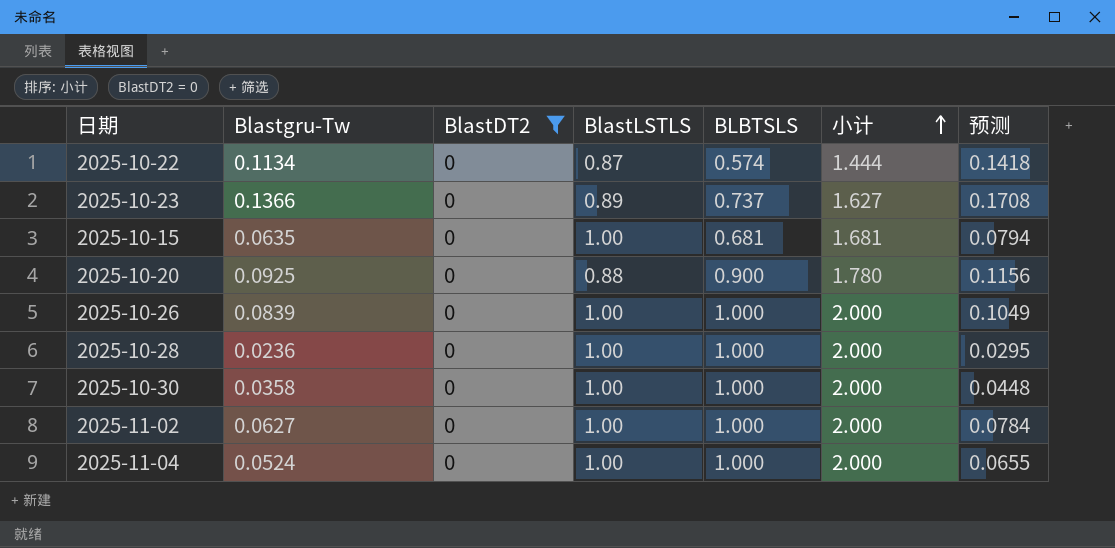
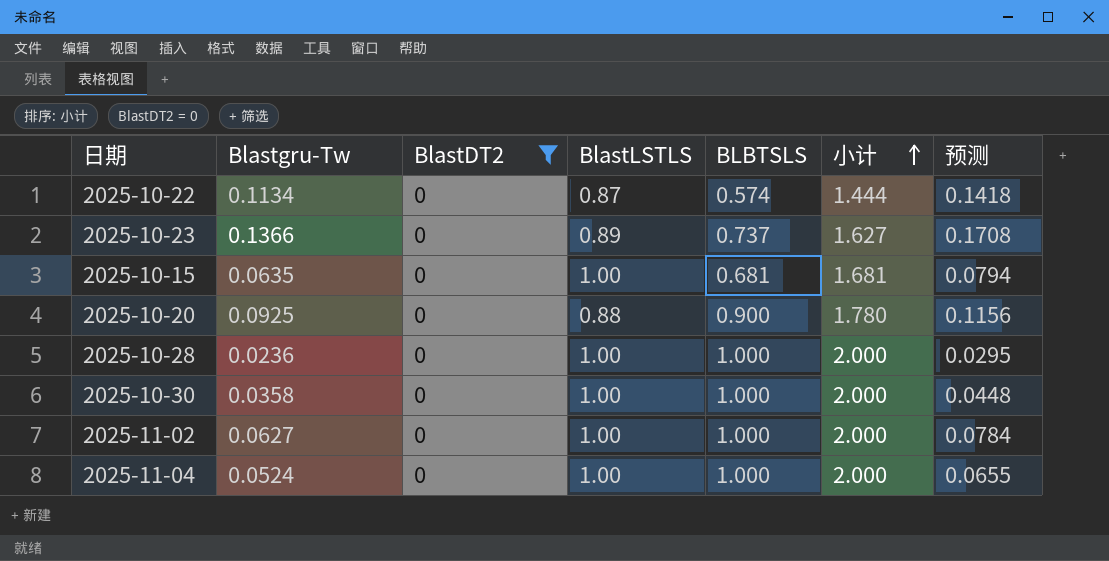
row 2025-10-26: 0.0839 | 0 | 1.00 | 1.000 | 2.000 | 0.1049 -> none

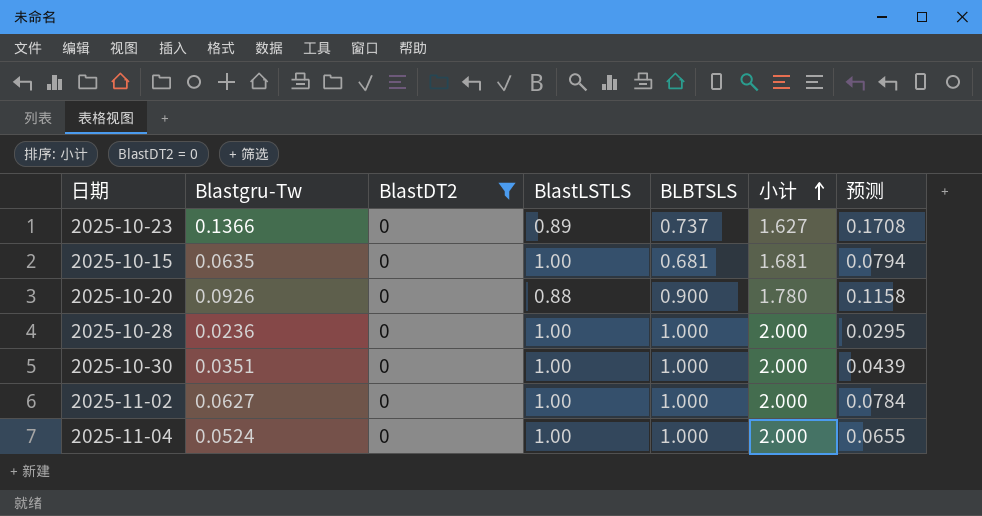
row 2025-10-22: 0.1134 | 0 | 0.87 | 0.574 | 1.444 | 0.1418 -> none
2025-10-20 | Blastgru-Tw: 0.0925 -> 0.0926
2025-10-20 | 预测: 0.1156 -> 0.1158
2025-10-30 | Blastgru-Tw: 0.0358 -> 0.0351
2025-10-30 | 预测: 0.0448 -> 0.0439

